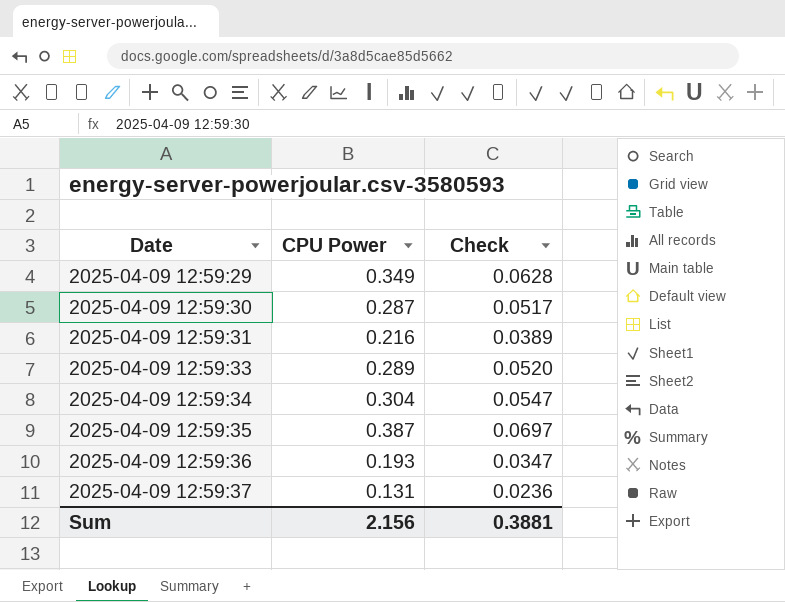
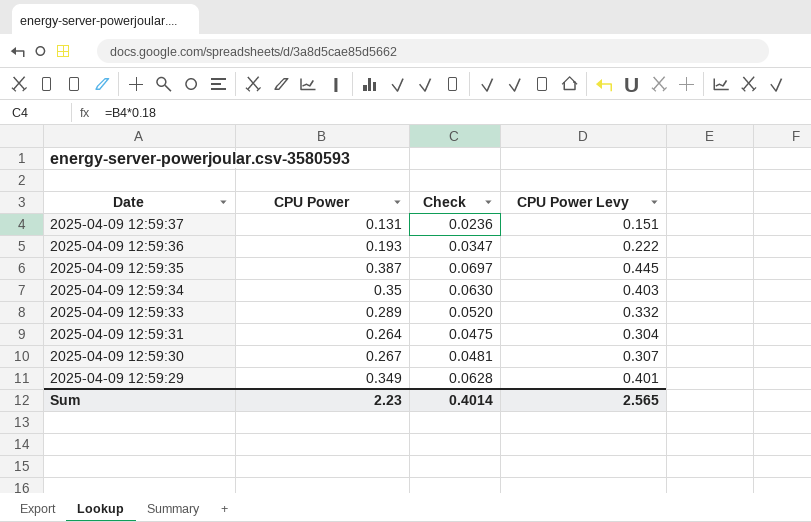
row order: Date ascending -> Date descending
column CPU Power Levy | formula: none -> [CPU Power] * 1.15
2025-04-09 12:59:34 | CPU Power: 0.304 -> 0.35
2025-04-09 12:59:34 | Check: 0.0547 -> 0.0630
2025-04-09 12:59:31 | CPU Power: 0.216 -> 0.264
2025-04-09 12:59:31 | Check: 0.0389 -> 0.0475
2025-04-09 12:59:30 | CPU Power: 0.287 -> 0.267
2025-04-09 12:59:30 | Check: 0.0517 -> 0.0481
Sum | CPU Power: 2.156 -> 2.23
Sum | Check: 0.3881 -> 0.4014

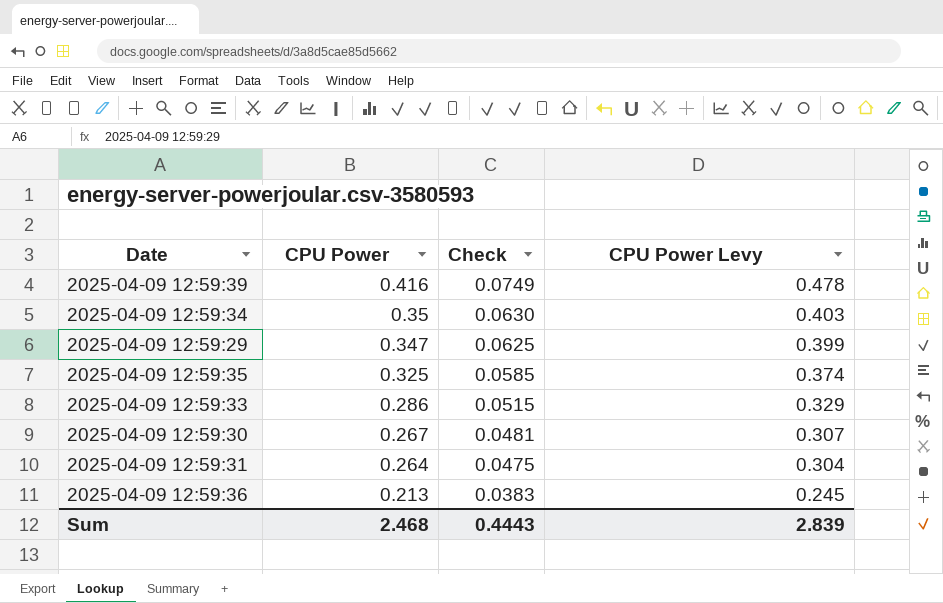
row order: Date descending -> CPU Power descending
row 2025-04-09 12:59:37: 0.131 | 0.0236 | 0.151 -> none
row 2025-04-09 12:59:39: none -> 0.416 | 0.0749 | 0.478
2025-04-09 12:59:29 | CPU Power: 0.349 -> 0.347
2025-04-09 12:59:29 | Check: 0.0628 -> 0.0625
2025-04-09 12:59:29 | CPU Power Levy: 0.401 -> 0.399
2025-04-09 12:59:35 | CPU Power: 0.387 -> 0.325
2025-04-09 12:59:35 | Check: 0.0697 -> 0.0585
2025-04-09 12:59:35 | CPU Power Levy: 0.445 -> 0.374
2025-04-09 12:59:33 | CPU Power: 0.289 -> 0.286
2025-04-09 12:59:33 | Check: 0.0520 -> 0.0515
2025-04-09 12:59:33 | CPU Power Levy: 0.332 -> 0.329
2025-04-09 12:59:36 | CPU Power: 0.193 -> 0.213
2025-04-09 12:59:36 | Check: 0.0347 -> 0.0383
2025-04-09 12:59:36 | CPU Power Levy: 0.222 -> 0.245
Sum | CPU Power: 2.23 -> 2.468
Sum | Check: 0.4014 -> 0.4443
Sum | CPU Power Levy: 2.565 -> 2.839

